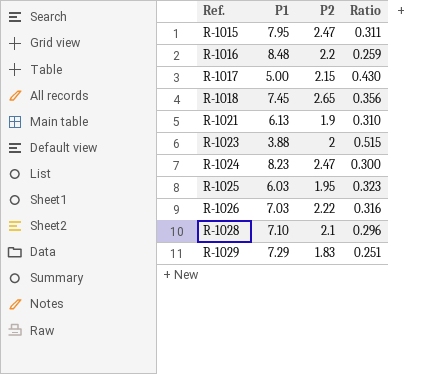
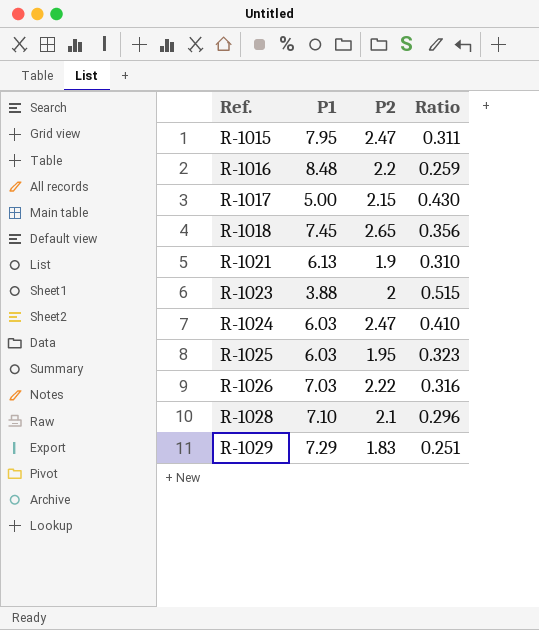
R-1024 | P1: 8.23 -> 6.03
R-1024 | Ratio: 0.300 -> 0.410

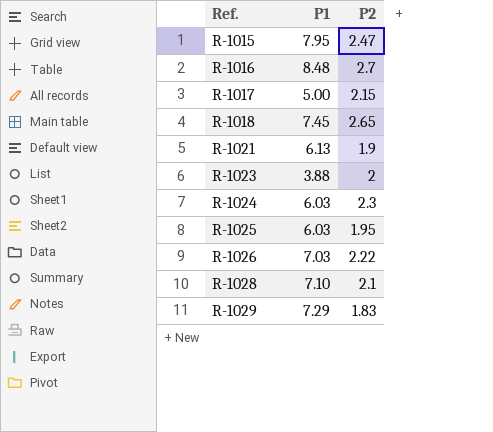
column Ratio | formula: [P2] / [P1] -> none
R-1016 | P2: 2.2 -> 2.7
R-1024 | P2: 2.47 -> 2.3

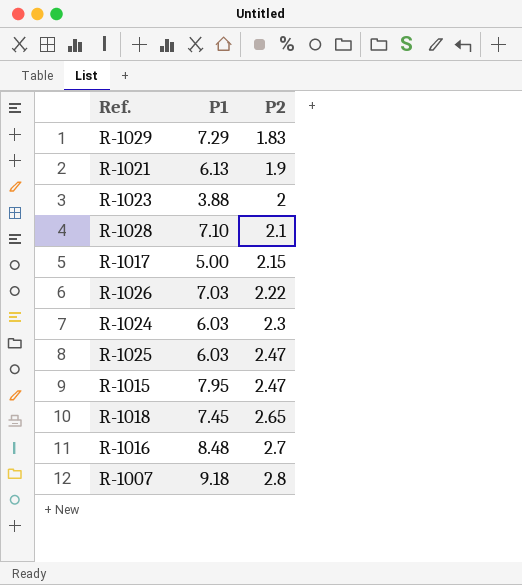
row order: Ref. ascending -> P2 ascending
R-1025 | P2: 1.95 -> 2.47
row R-1007: none -> 9.18 | 2.8

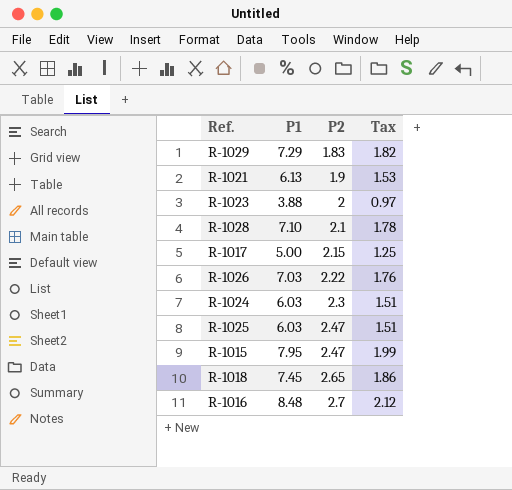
column Tax | formula: none -> [P1] * 0.25
row R-1007: 9.18 | 2.8 -> none

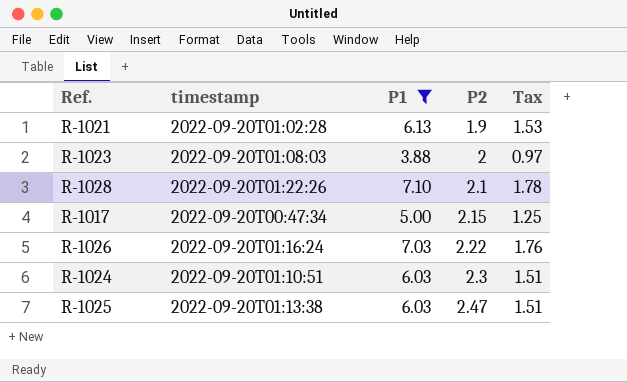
filter: none -> P1 <= 7.10
column timestamp | position: none -> 2

